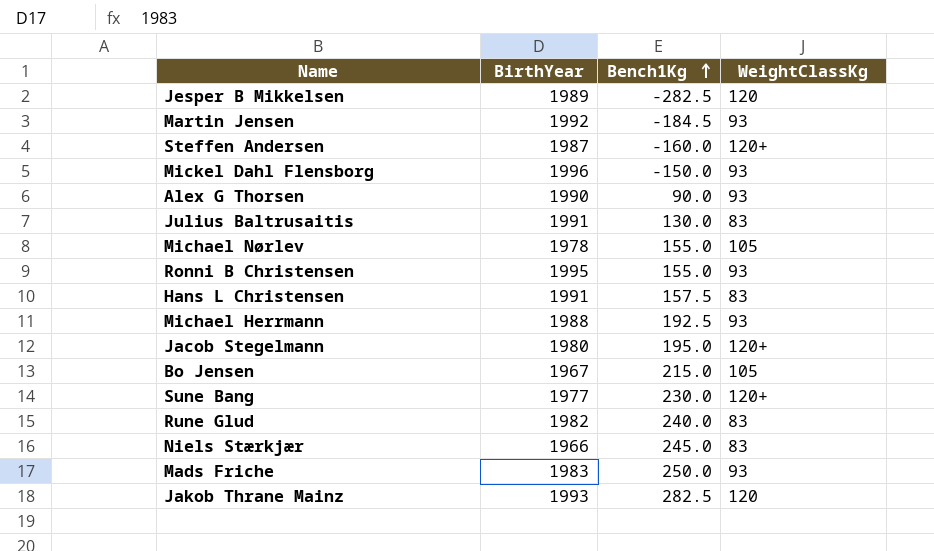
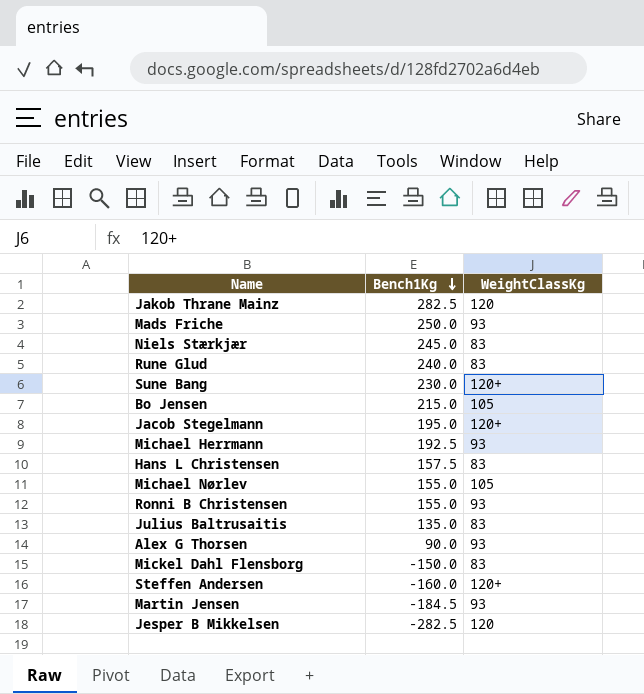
row order: Bench1Kg ascending -> Bench1Kg descending
column BirthYear | position: 2 -> none
Julius Baltrusaitis | Bench1Kg: 130.0 -> 135.0
Mickel Dahl Flensborg | WeightClassKg: 93 -> 83

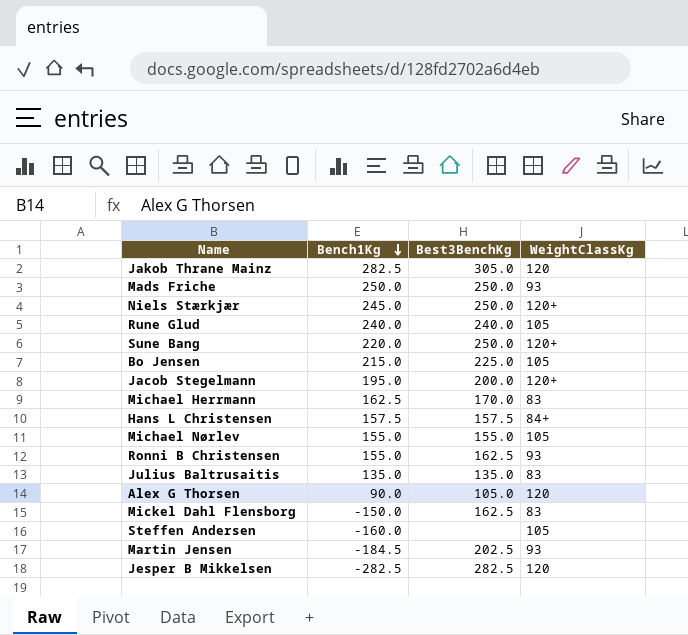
column Best3BenchKg | position: none -> 3
Niels Stærkjær | WeightClassKg: 83 -> 120+
Rune Glud | WeightClassKg: 83 -> 105
Sune Bang | Bench1Kg: 230.0 -> 220.0
Michael Herrmann | Bench1Kg: 192.5 -> 162.5
Michael Herrmann | WeightClassKg: 93 -> 83
Hans L Christensen | WeightClassKg: 83 -> 84+
Alex G Thorsen | WeightClassKg: 93 -> 120
Steffen Andersen | WeightClassKg: 120+ -> 105

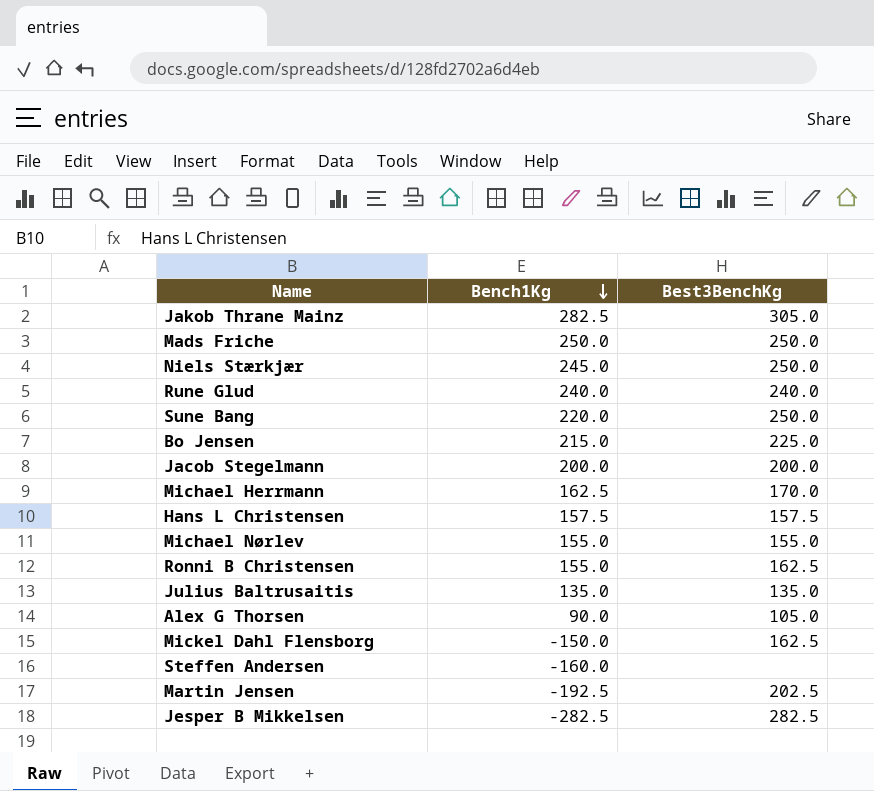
column WeightClassKg | position: 4 -> none
Jacob Stegelmann | Bench1Kg: 195.0 -> 200.0
Martin Jensen | Bench1Kg: -184.5 -> -192.5

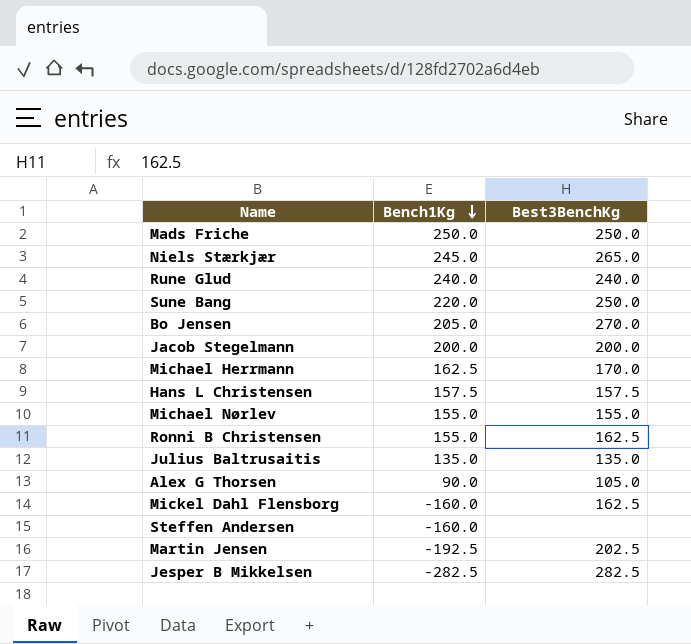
row Jakob Thrane Mainz: 282.5 | 305.0 -> none
Niels Stærkjær | Best3BenchKg: 250.0 -> 265.0
Bo Jensen | Bench1Kg: 215.0 -> 205.0
Bo Jensen | Best3BenchKg: 225.0 -> 270.0
Mickel Dahl Flensborg | Bench1Kg: -150.0 -> -160.0

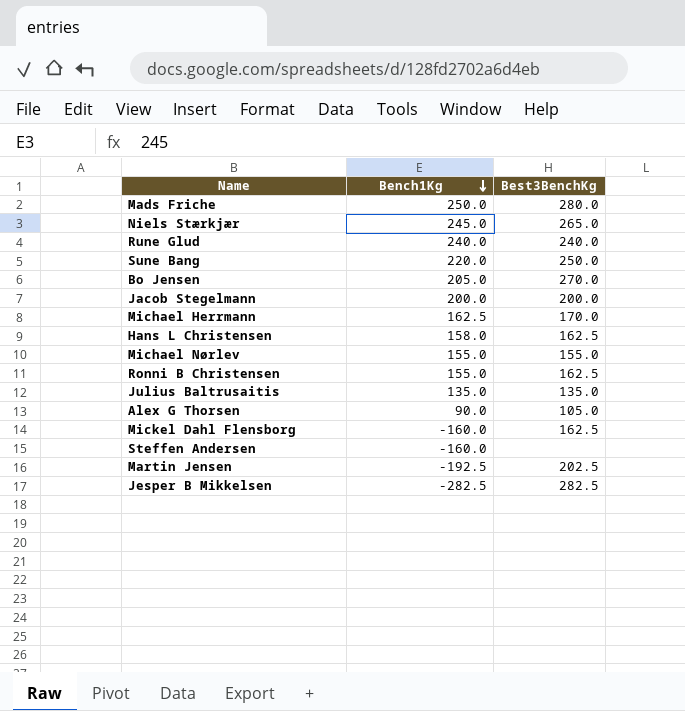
Mads Friche | Best3BenchKg: 250.0 -> 280.0
Hans L Christensen | Bench1Kg: 157.5 -> 158.0
Hans L Christensen | Best3BenchKg: 157.5 -> 162.5

